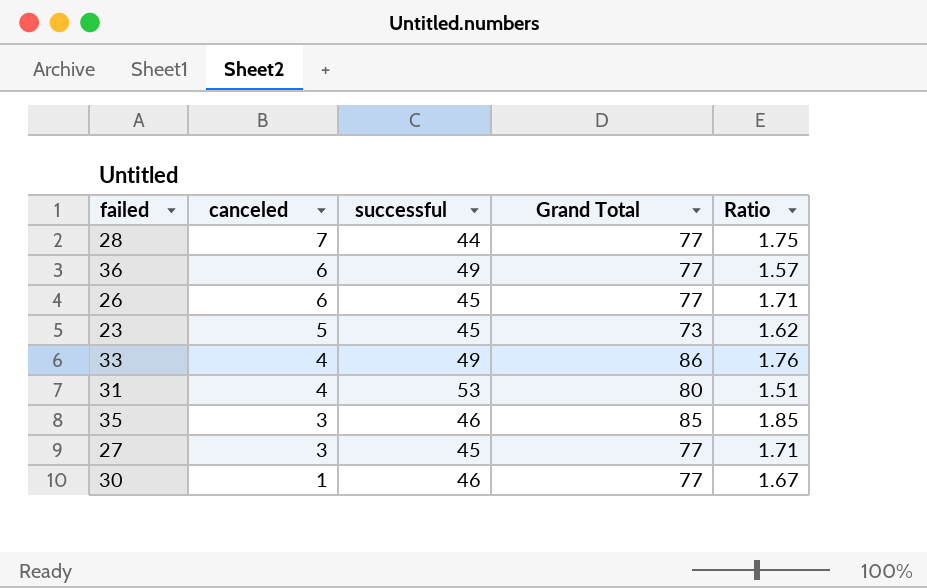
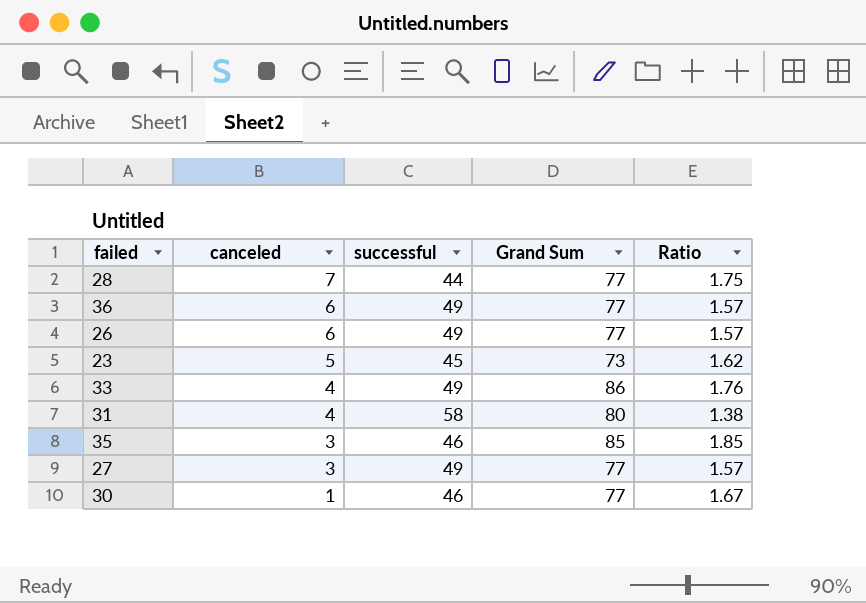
column name: Grand Total -> Grand Sum
26 | successful: 45 -> 49
26 | Ratio: 1.71 -> 1.57
31 | successful: 53 -> 58
31 | Ratio: 1.51 -> 1.38
27 | successful: 45 -> 49
27 | Ratio: 1.71 -> 1.57

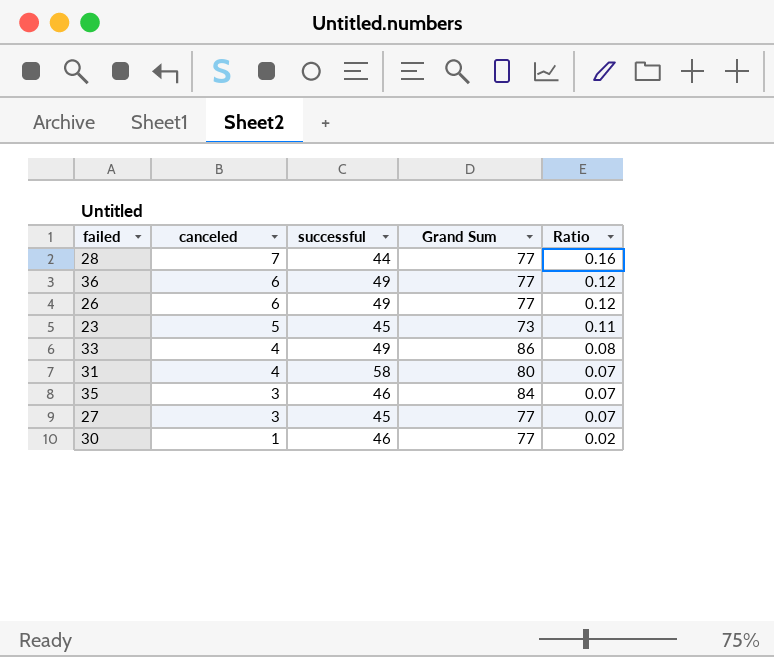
column Ratio | formula: [Grand Sum] / [successful] -> [canceled] / [successful]
35 | Grand Sum: 85 -> 84
27 | successful: 49 -> 45

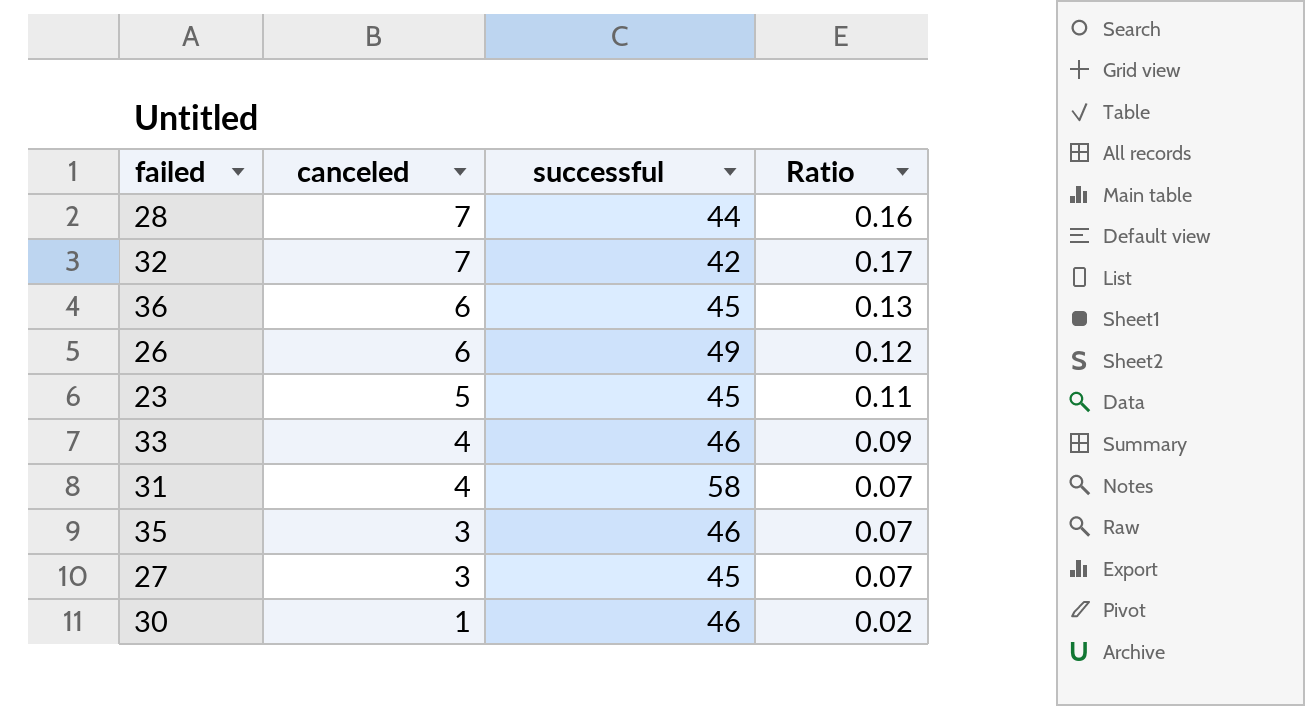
column Grand Sum | position: 4 -> none
row 32: none -> 7 | 42 | 0.17
36 | successful: 49 -> 45
36 | Ratio: 0.12 -> 0.13
33 | successful: 49 -> 46
33 | Ratio: 0.08 -> 0.09

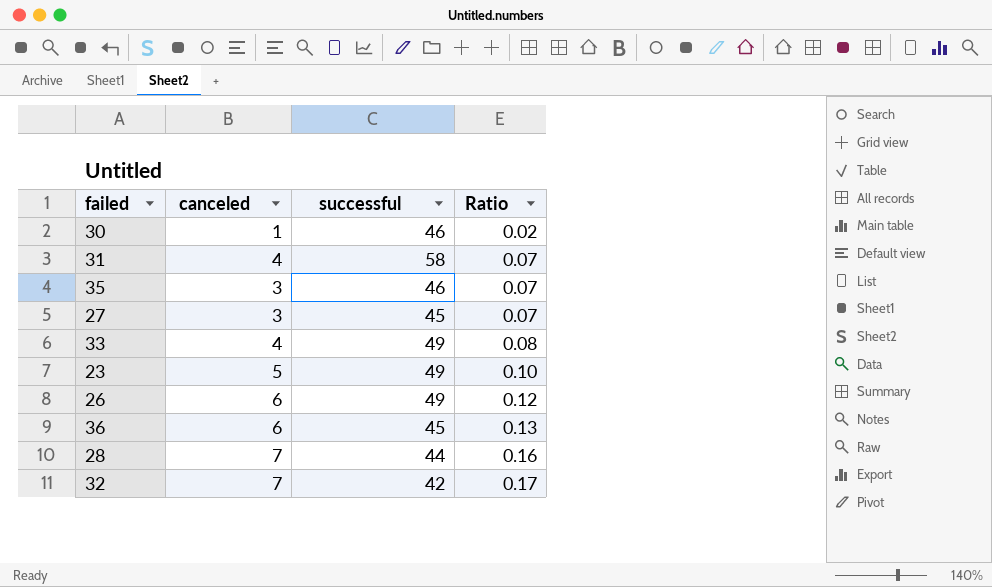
row order: canceled descending -> Ratio ascending
33 | successful: 46 -> 49
33 | Ratio: 0.09 -> 0.08
23 | successful: 45 -> 49
23 | Ratio: 0.11 -> 0.10

